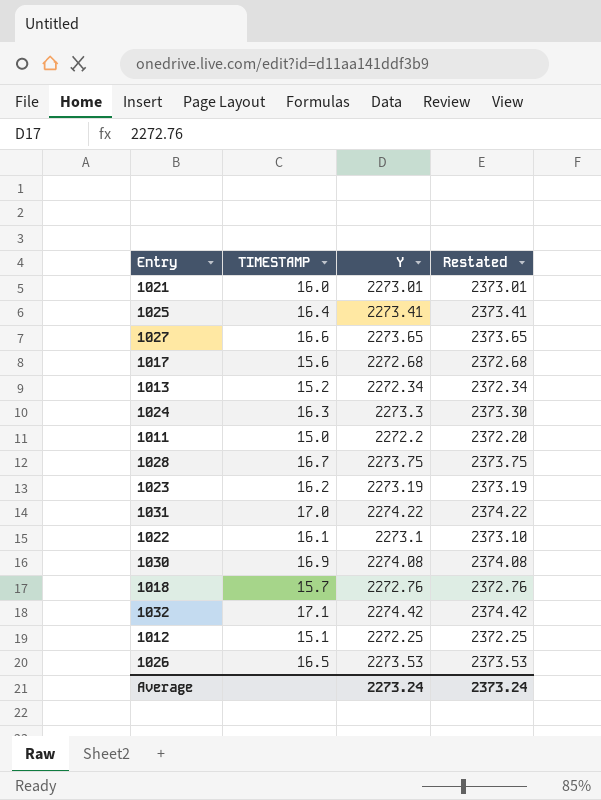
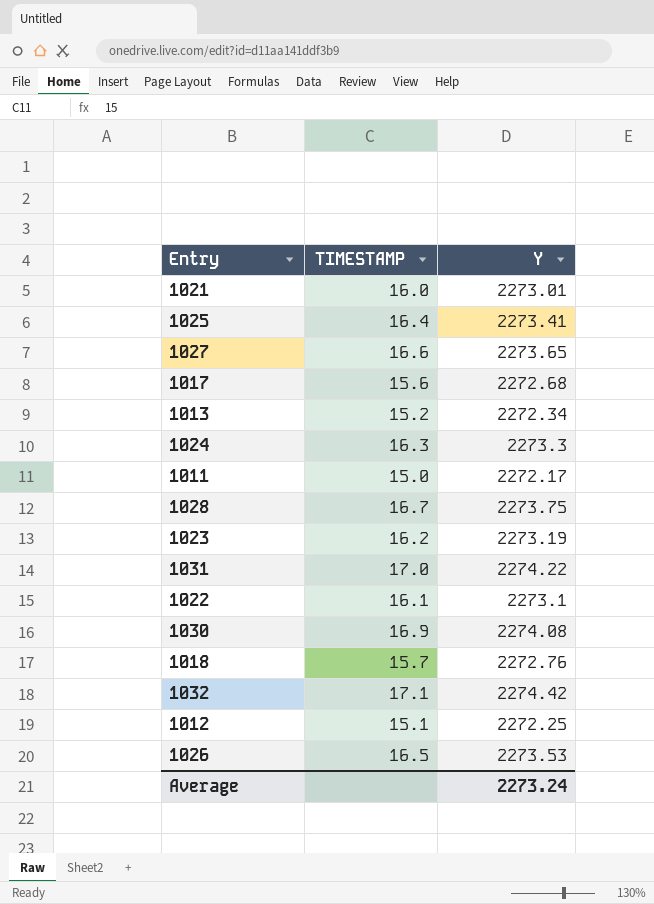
column Restated | formula: [Y] + 100 -> none
1011 | Y: 2272.2 -> 2272.17

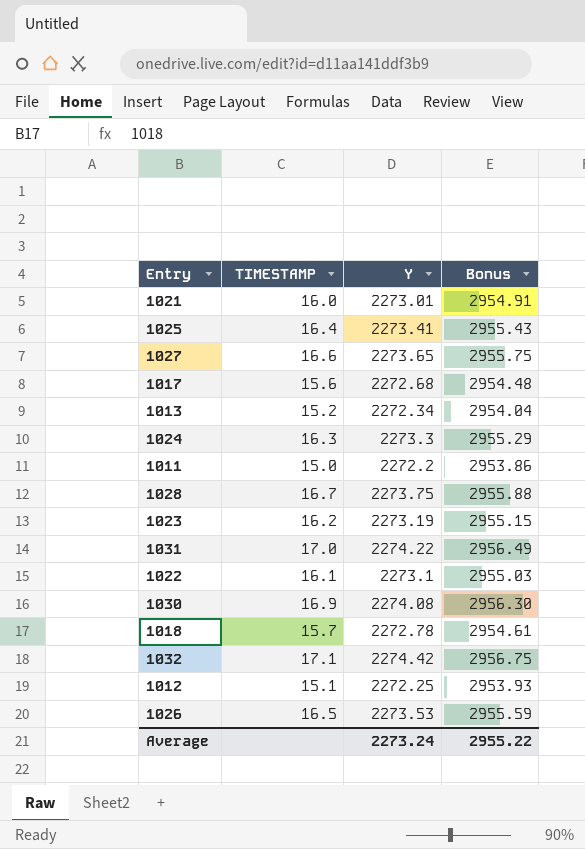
column Bonus | formula: none -> [Y] * 1.3
1011 | Y: 2272.17 -> 2272.2
1018 | Y: 2272.76 -> 2272.78

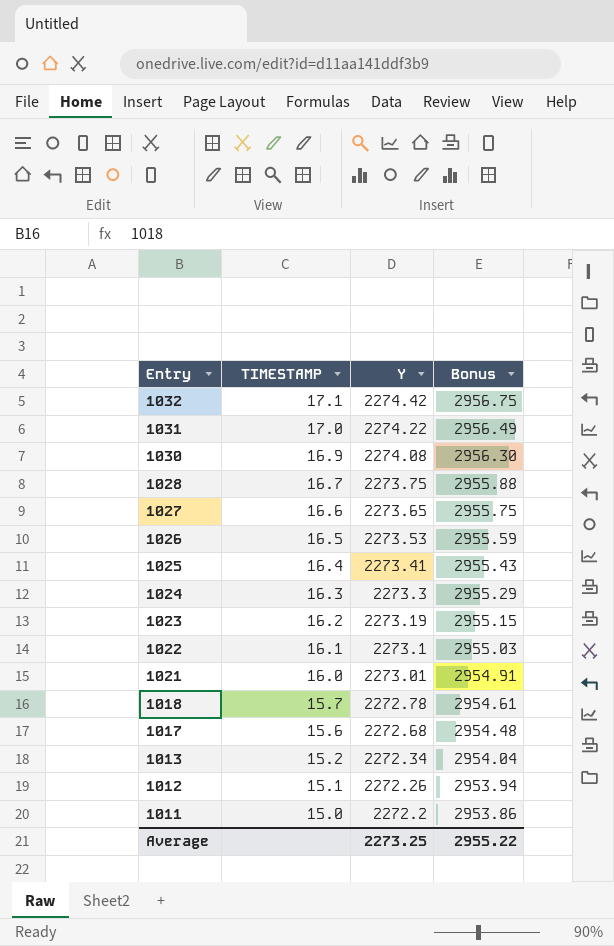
row order: none -> Entry descending
1012 | Y: 2272.25 -> 2272.26
1012 | Bonus: 2953.93 -> 2953.94
Average | Y: 2273.24 -> 2273.25

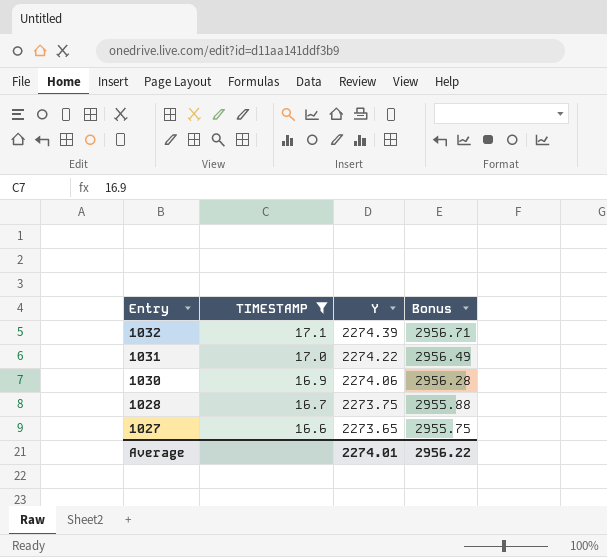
filter: none -> TIMESTAMP >= 16.6
1032 | Y: 2274.42 -> 2274.39
1032 | Bonus: 2956.75 -> 2956.71
1030 | Y: 2274.08 -> 2274.06
1030 | Bonus: 2956.30 -> 2956.28
Average | Y: 2273.25 -> 2274.01
Average | Bonus: 2955.22 -> 2956.22

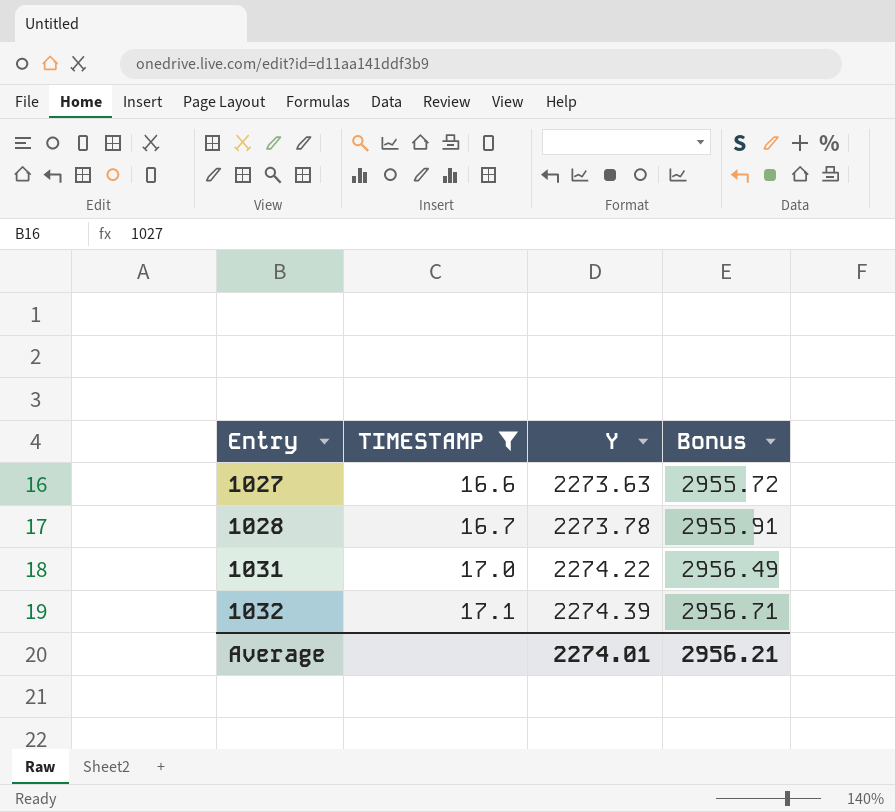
row order: Entry descending -> Entry ascending
row 1030: 16.9 | 2274.06 | 2956.28 -> none
1027 | Y: 2273.65 -> 2273.63
1027 | Bonus: 2955.75 -> 2955.72
1028 | Y: 2273.75 -> 2273.78
1028 | Bonus: 2955.88 -> 2955.91
Average | Bonus: 2956.22 -> 2956.21

